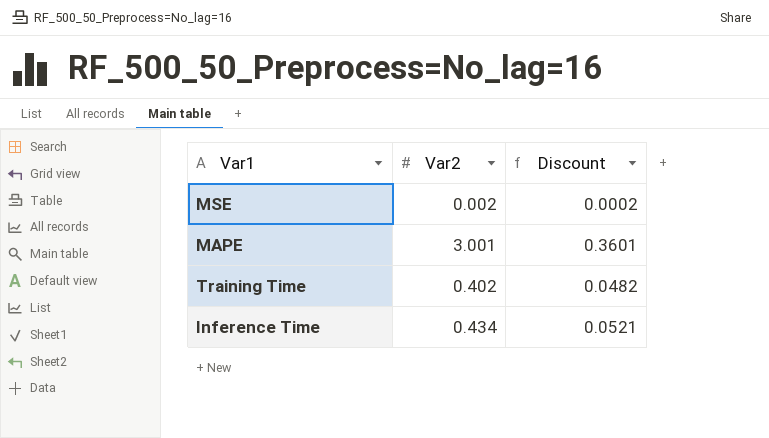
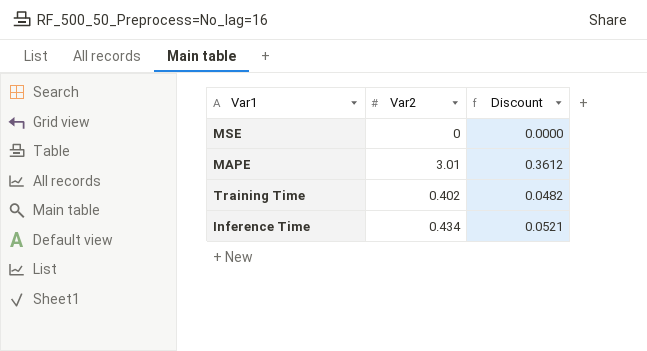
MSE | Var2: 0.002 -> 0
MSE | Discount: 0.0002 -> 0.0000
MAPE | Var2: 3.001 -> 3.01
MAPE | Discount: 0.3601 -> 0.3612

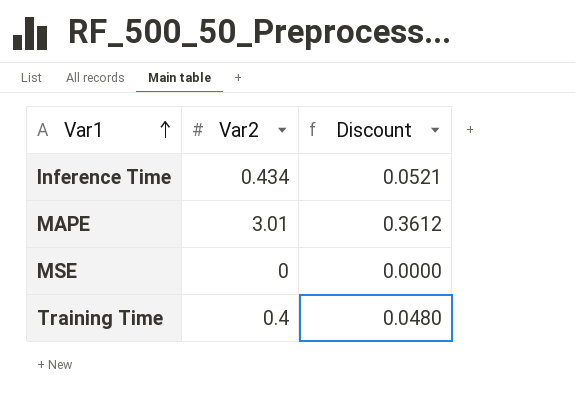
row order: none -> Var1 ascending
Training Time | Var2: 0.402 -> 0.4
Training Time | Discount: 0.0482 -> 0.0480

